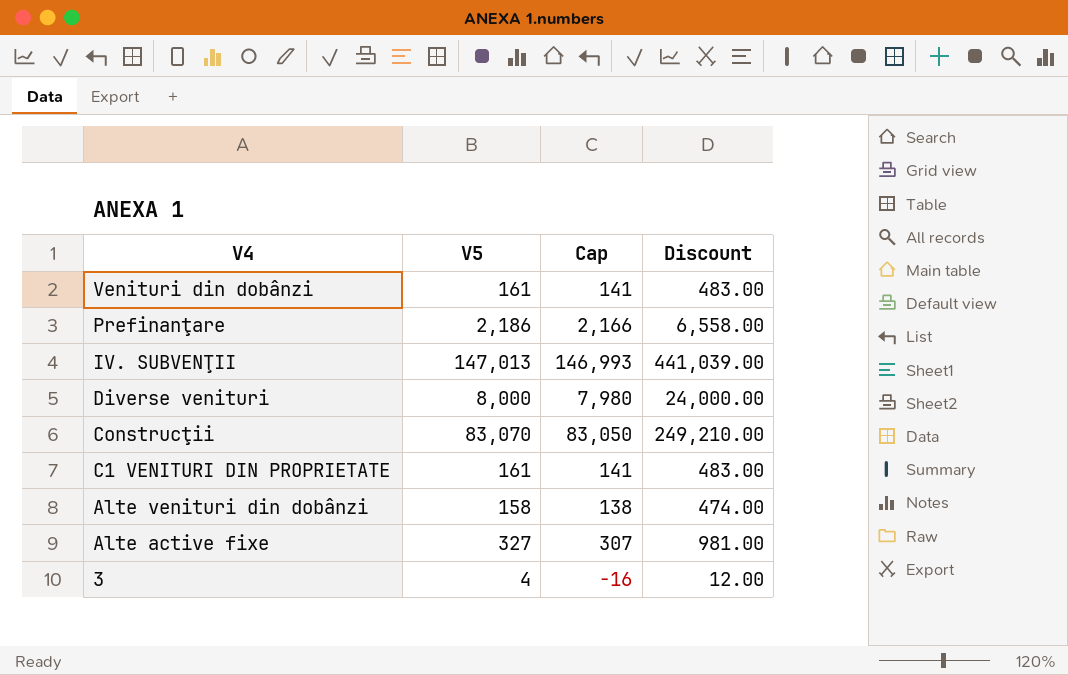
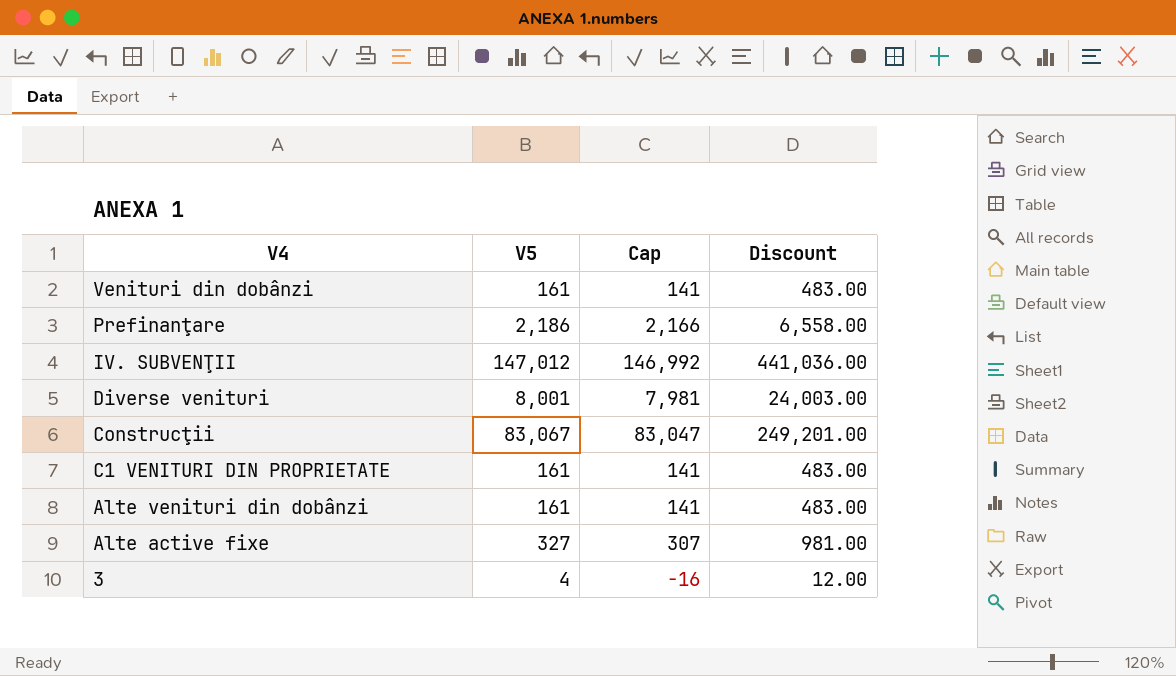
IV. SUBVENŢII | V5: 147,013 -> 147,012
IV. SUBVENŢII | Cap: 146,993 -> 146,992
IV. SUBVENŢII | Discount: 441,039.00 -> 441,036.00
Diverse venituri | V5: 8,000 -> 8,001
Diverse venituri | Cap: 7,980 -> 7,981
Diverse venituri | Discount: 24,000.00 -> 24,003.00
Construcţii | V5: 83,070 -> 83,067
Construcţii | Cap: 83,050 -> 83,047
Construcţii | Discount: 249,210.00 -> 249,201.00
Alte venituri din dobânzi | V5: 158 -> 161
Alte venituri din dobânzi | Cap: 138 -> 141
Alte venituri din dobânzi | Discount: 474.00 -> 483.00

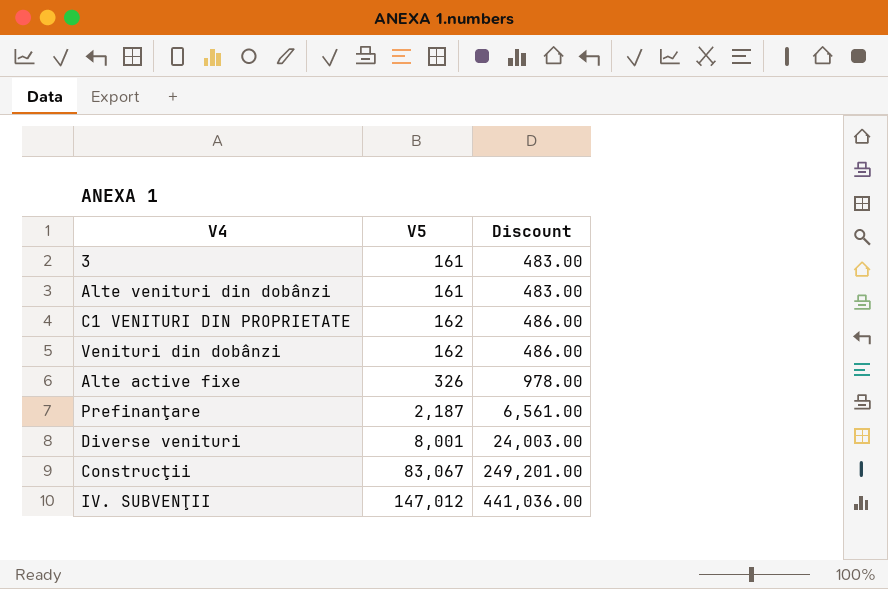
row order: V4 descending -> V5 ascending
column Cap | formula: [V5] - 20 -> none
3 | V5: 4 -> 161
3 | Discount: 12.00 -> 483.00
C1 VENITURI DIN PROPRIETATE | V5: 161 -> 162
C1 VENITURI DIN PROPRIETATE | Discount: 483.00 -> 486.00
Venituri din dobânzi | V5: 161 -> 162
Venituri din dobânzi | Discount: 483.00 -> 486.00
Alte active fixe | V5: 327 -> 326
Alte active fixe | Discount: 981.00 -> 978.00
Prefinanţare | V5: 2,186 -> 2,187
Prefinanţare | Discount: 6,558.00 -> 6,561.00

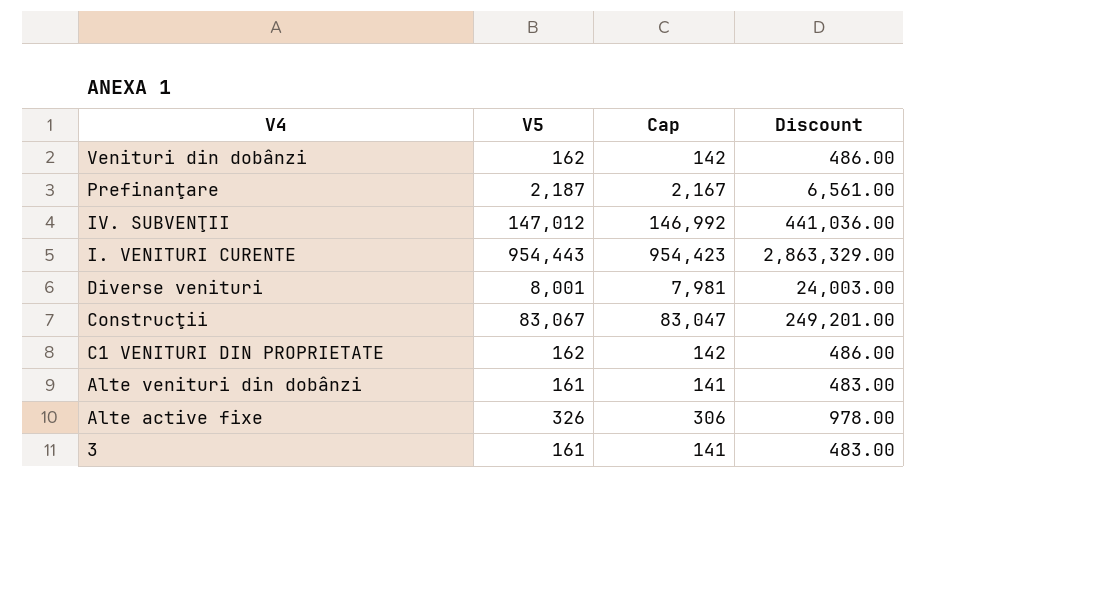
row order: V5 ascending -> V4 descending
column Cap | formula: none -> [V5] - 20
row I. VENITURI CURENTE: none -> 954,443 | 954,423 | 2,863,329.00

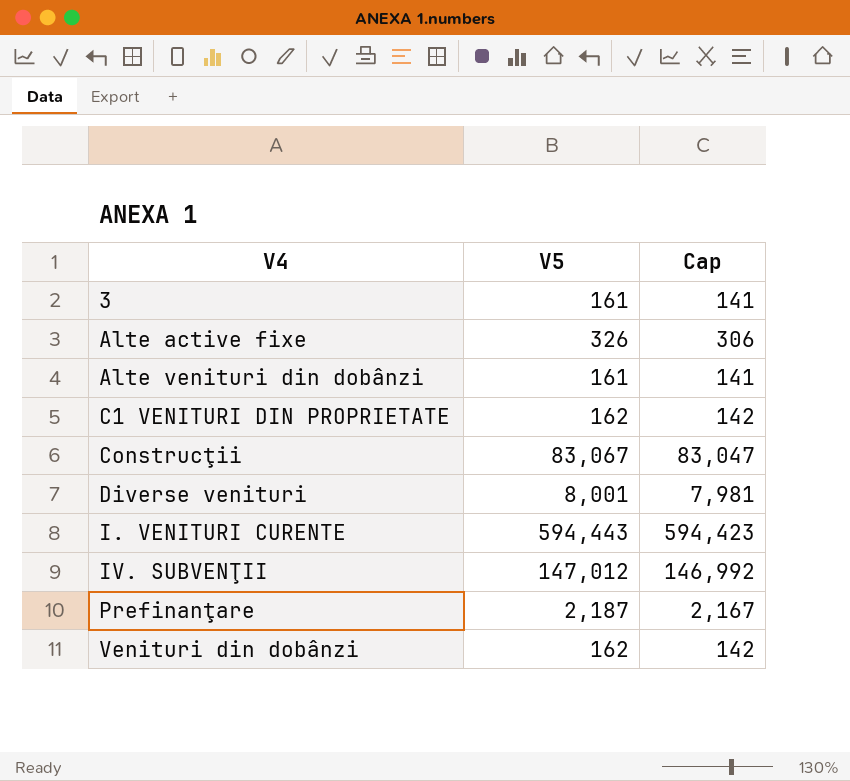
row order: V4 descending -> V4 ascending
column Discount | formula: [V5] * 3 -> none
I. VENITURI CURENTE | V5: 954,443 -> 594,443
I. VENITURI CURENTE | Cap: 954,423 -> 594,423

